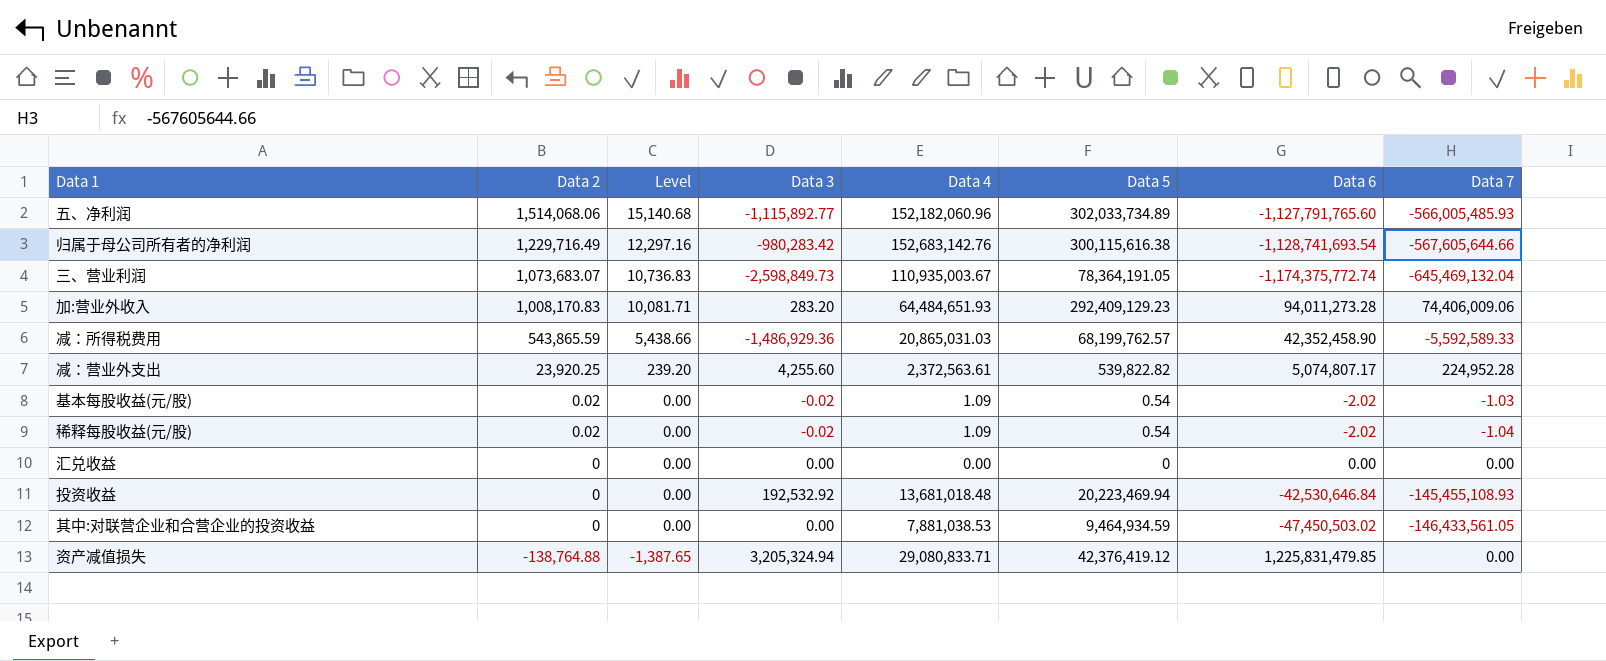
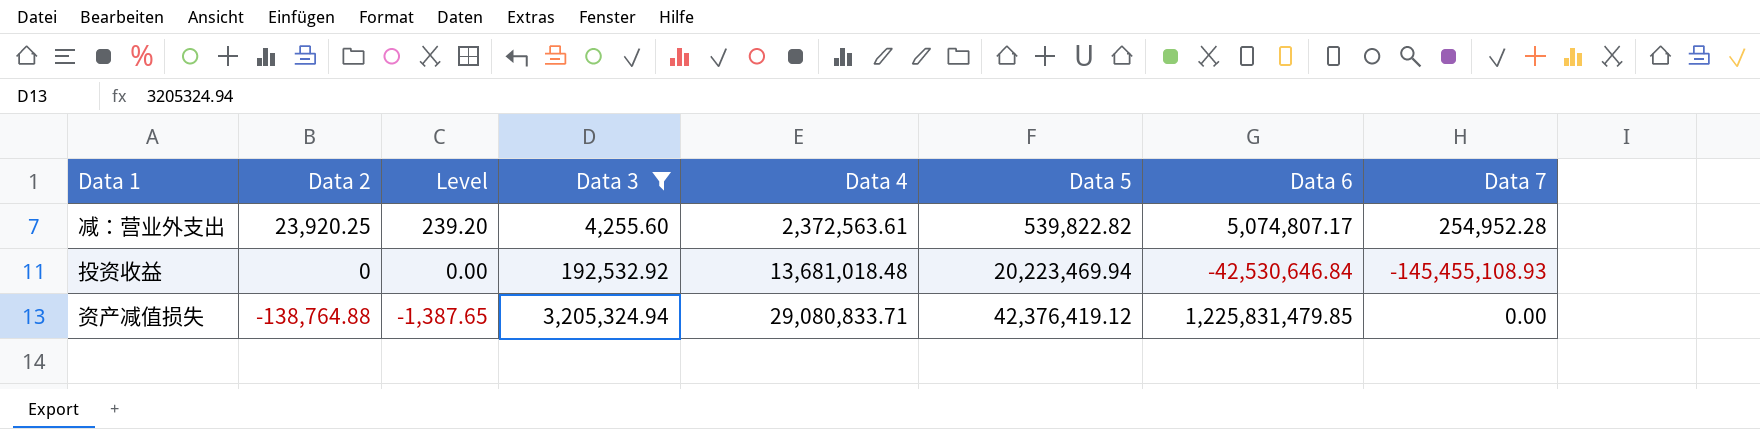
filter: none -> Data 3 >= 4,255.60
减：营业外支出 | Data 7: 224,952.28 -> 254,952.28

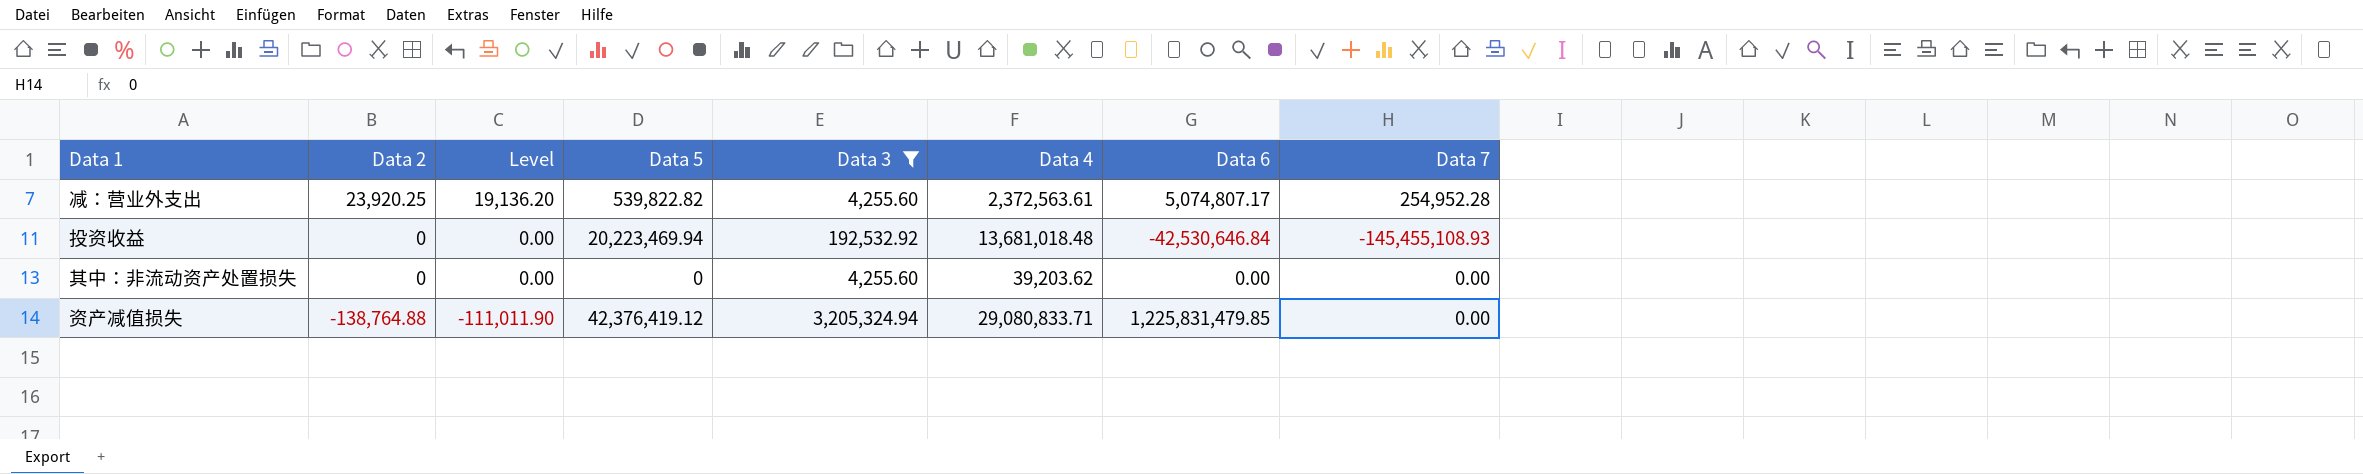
column Level | formula: [Data 2] * 0.01 -> [Data 2] * 0.8
column Data 5 | position: 6 -> 4
row 其中：非流动资产处置损失: none -> 0 | 0.00 | 0 | 4,255.60 | 39,203.62 | 0.00 | 0.00

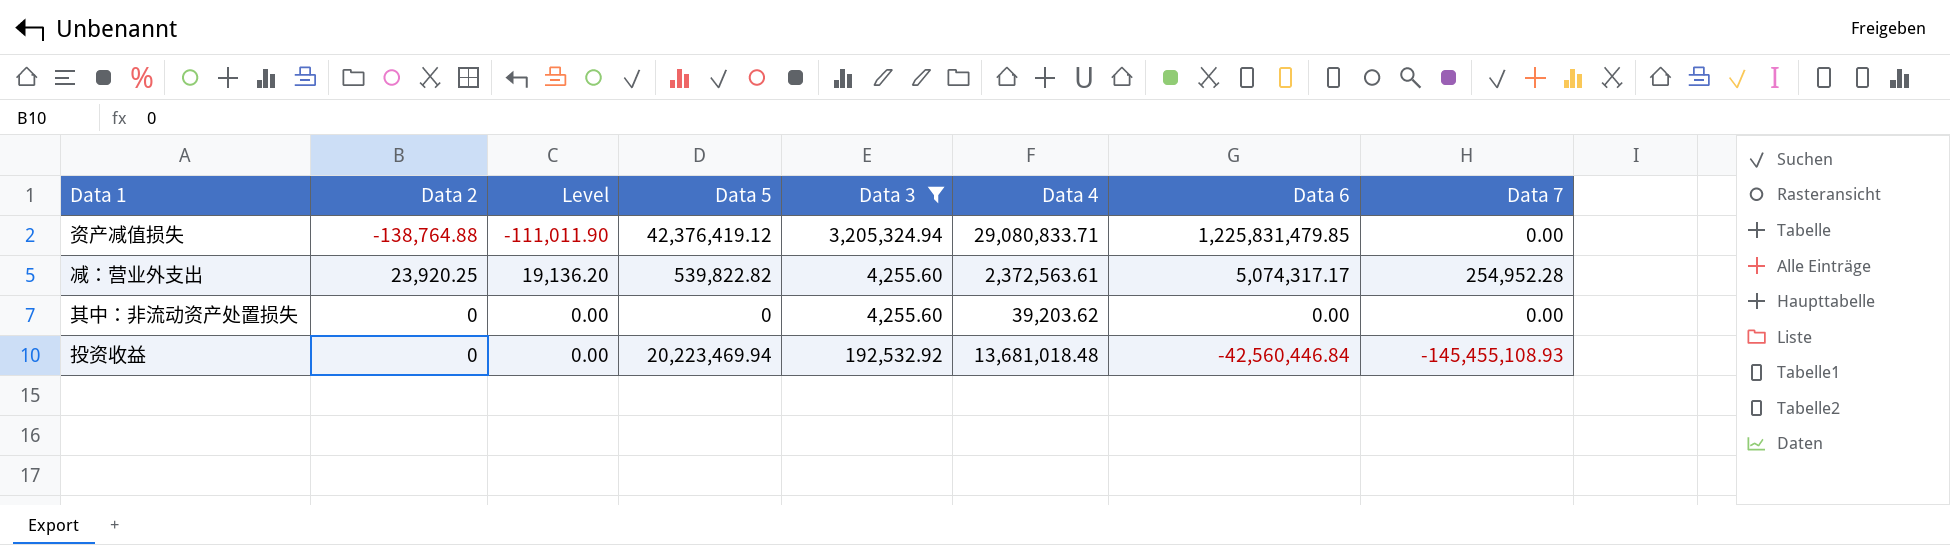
row order: Data 2 descending -> Data 6 descending
减：营业外支出 | Data 6: 5,074,807.17 -> 5,074,317.17
投资收益 | Data 6: -42,530,646.84 -> -42,560,446.84

